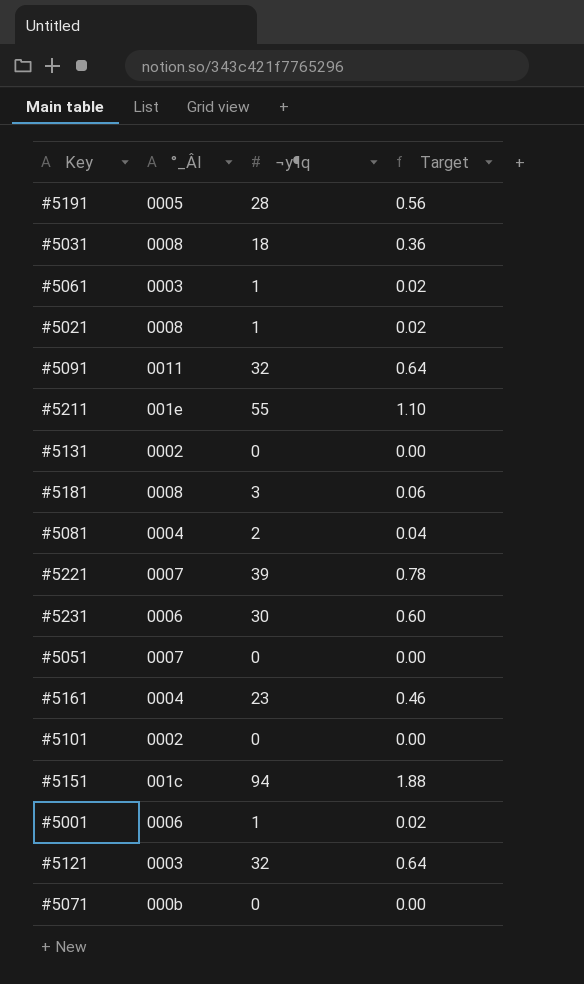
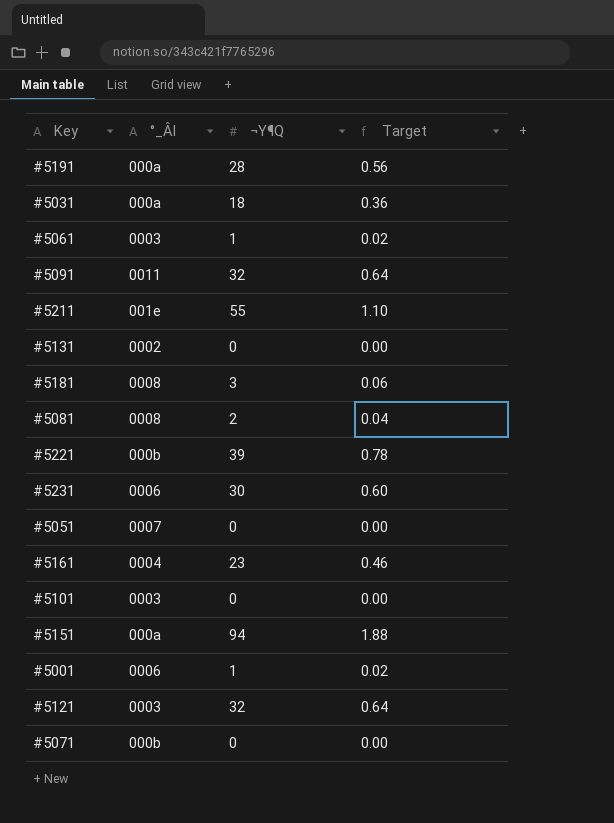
column name: ¬y¶q -> ¬Y¶Q
row #5021: 0008 | 1 | 0.02 -> none
#5191 | °_ÂI: 0005 -> 000a
#5031 | °_ÂI: 0008 -> 000a
#5081 | °_ÂI: 0004 -> 0008
#5221 | °_ÂI: 0007 -> 000b
#5101 | °_ÂI: 0002 -> 0003
#5151 | °_ÂI: 001c -> 000a

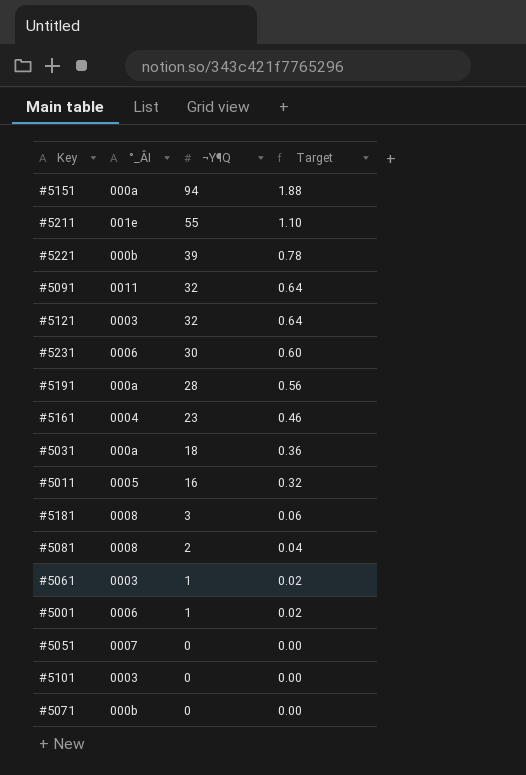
row order: none -> ¬Y¶Q descending
row #5131: 0002 | 0 | 0.00 -> none
row #5011: none -> 0005 | 16 | 0.32

